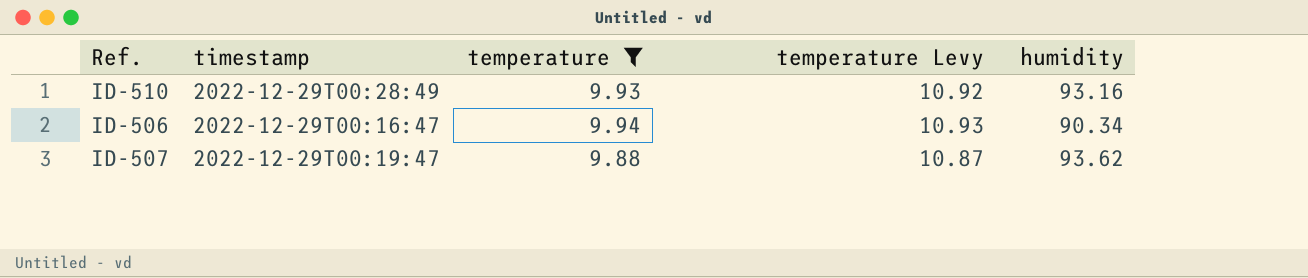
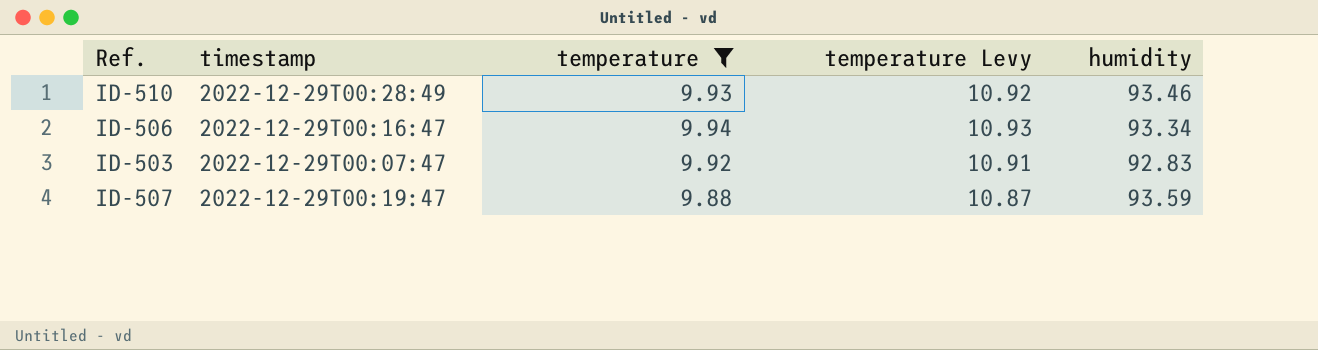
ID-510 | humidity: 93.16 -> 93.46
ID-506 | humidity: 90.34 -> 93.34
row ID-503: none -> 2022-12-29T00:07:47 | 9.92 | 10.91 | 92.83
ID-507 | humidity: 93.62 -> 93.59

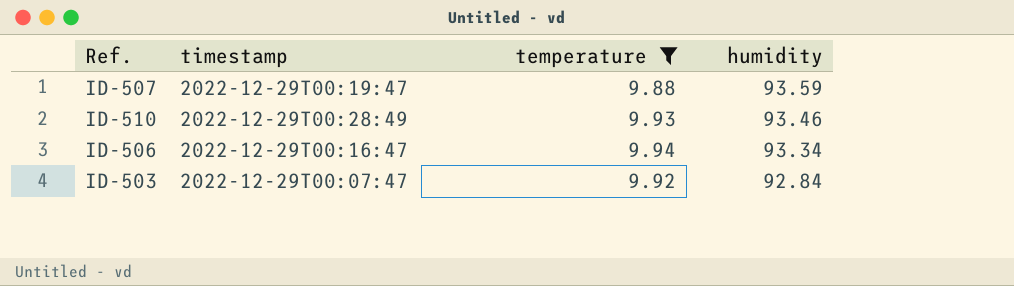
row order: none -> humidity descending
column temperature Levy | formula: [temperature] * 1.1 -> none
ID-503 | humidity: 92.83 -> 92.84

